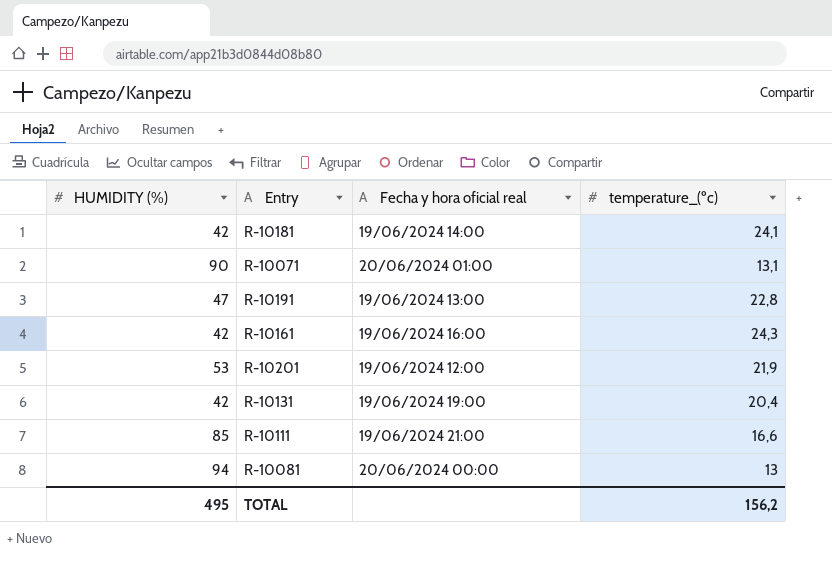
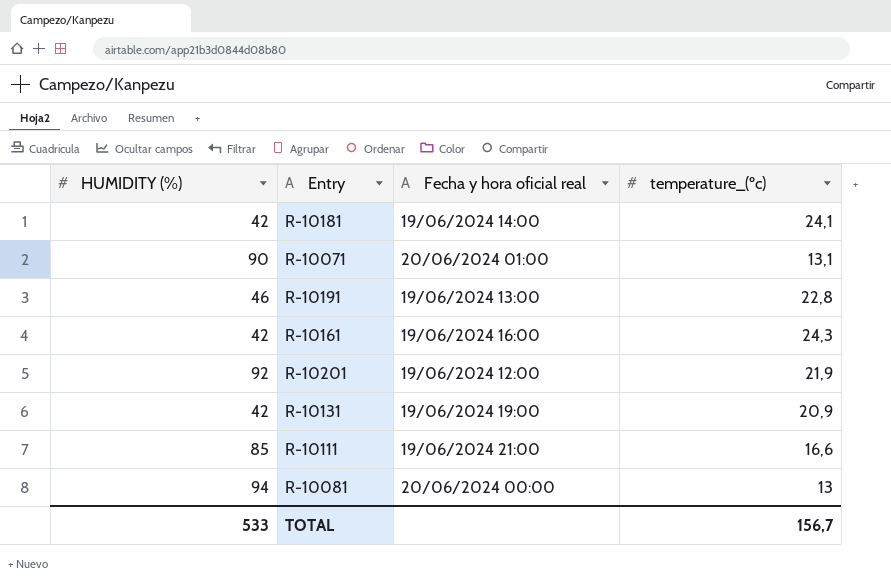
R-10191 | HUMIDITY (%): 47 -> 46
R-10201 | HUMIDITY (%): 53 -> 92
R-10131 | temperature_(ºc): 20,4 -> 20,9
TOTAL | HUMIDITY (%): 495 -> 533
TOTAL | temperature_(ºc): 156,2 -> 156,7

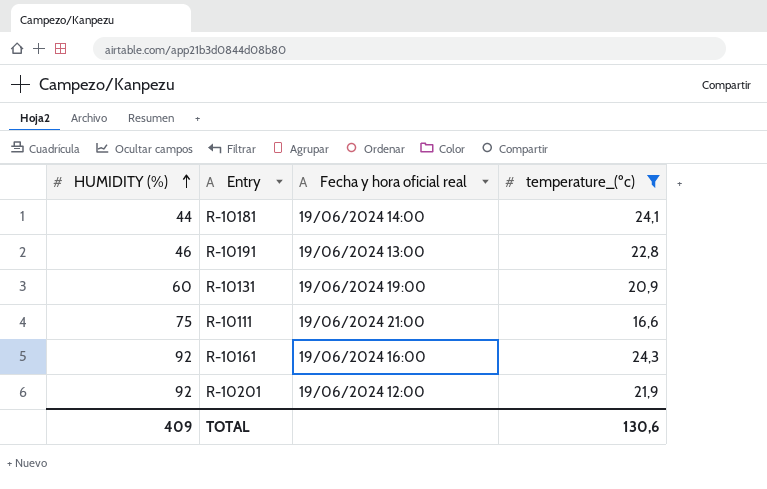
filter: none -> temperature_(ºc) >= 16,6
row order: none -> HUMIDITY (%) ascending
R-10181 | HUMIDITY (%): 42 -> 44
R-10131 | HUMIDITY (%): 42 -> 60
R-10111 | HUMIDITY (%): 85 -> 75
R-10161 | HUMIDITY (%): 42 -> 92
TOTAL | HUMIDITY (%): 533 -> 409
TOTAL | temperature_(ºc): 156,7 -> 130,6

